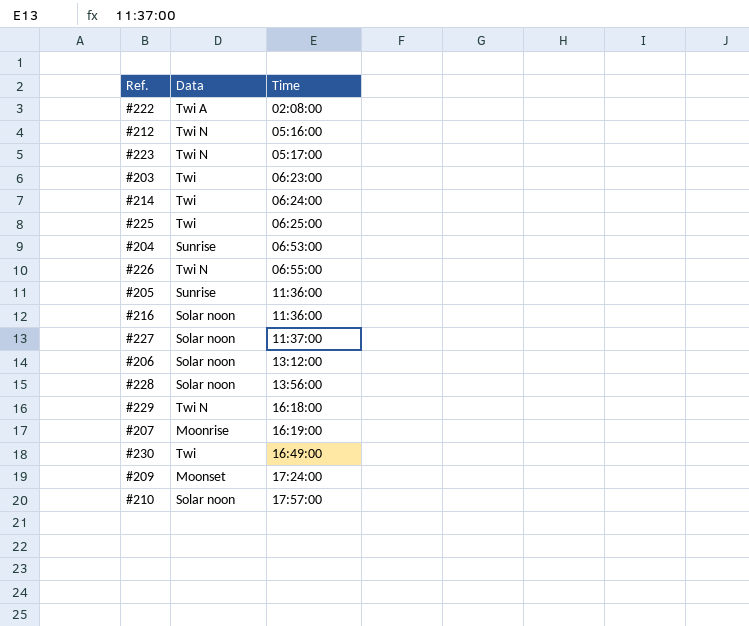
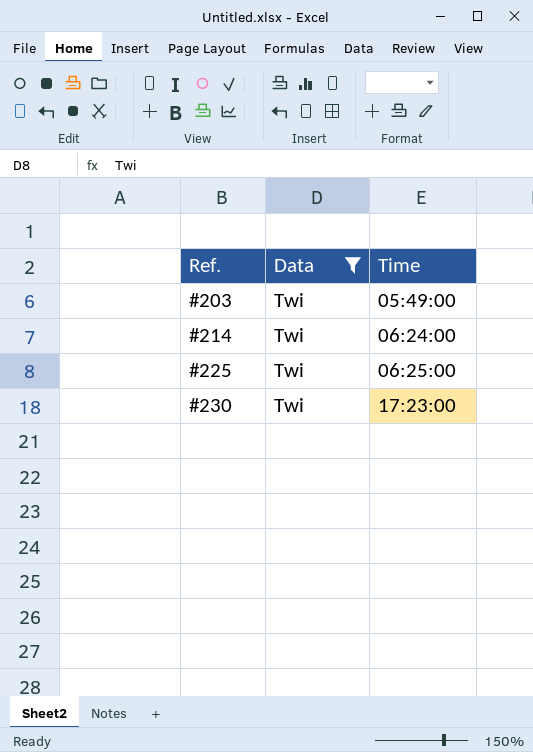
filter: none -> Data = Twi
#203 | Time: 06:23:00 -> 05:49:00
#230 | Time: 16:49:00 -> 17:23:00

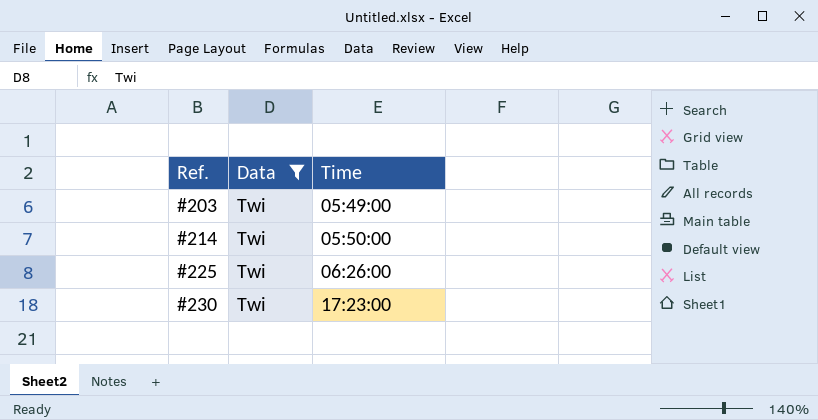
#214 | Time: 06:24:00 -> 05:50:00
#225 | Time: 06:25:00 -> 06:26:00

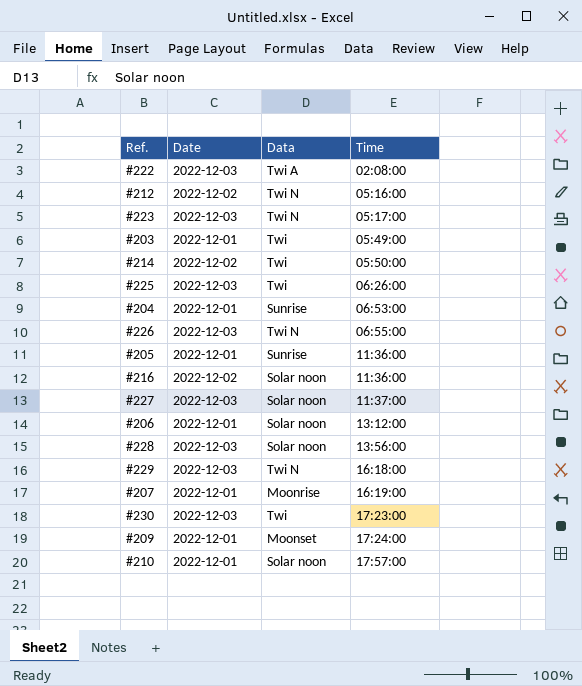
filter: Data = Twi -> none
column Date | position: none -> 2

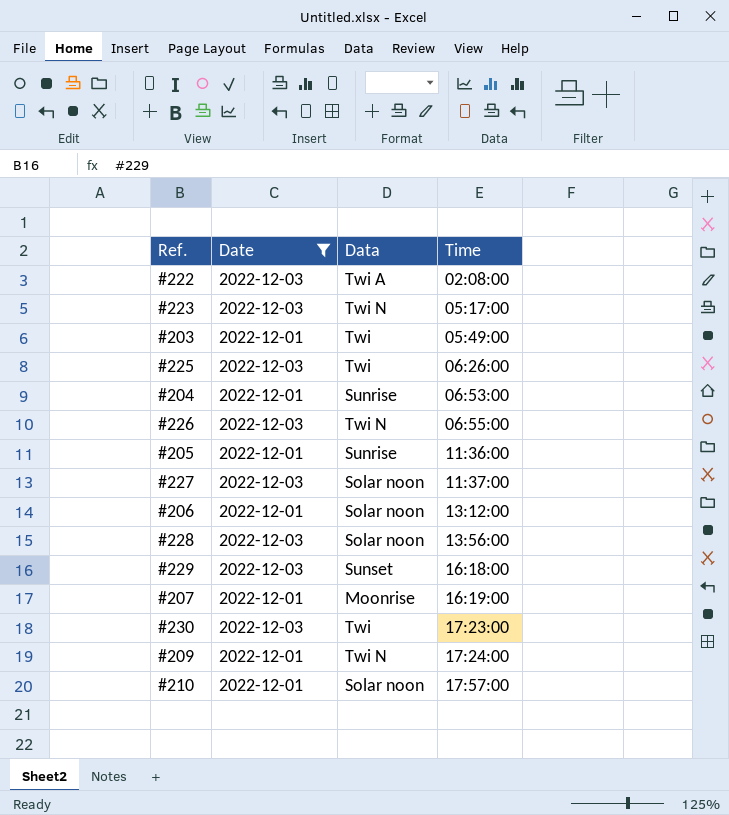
filter: none -> Date != 2022-12-02
#229 | Data: Twi N -> Sunset
#209 | Data: Moonset -> Twi N

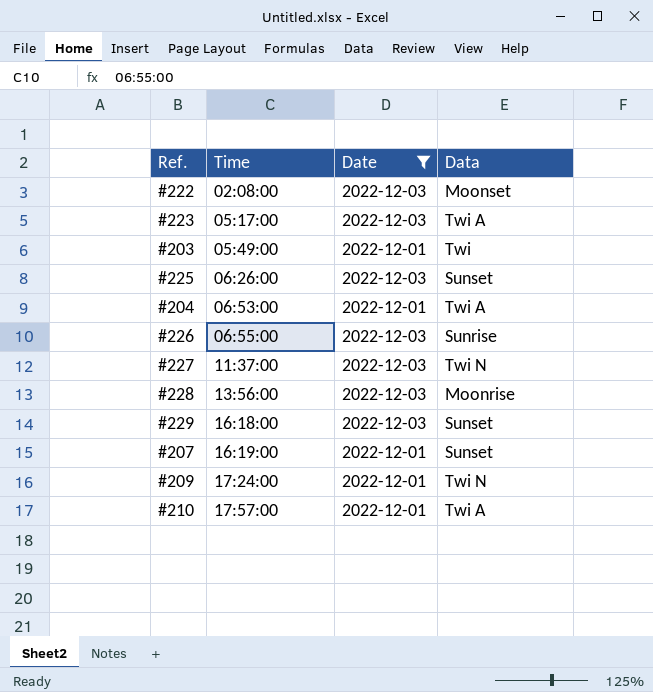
column Time | position: 4 -> 2
row #205: 2022-12-01 | Sunrise | 11:36:00 -> none
row #206: 2022-12-01 | Solar noon | 13:12:00 -> none
row #230: 2022-12-03 | Twi | 17:23:00 -> none
#222 | Data: Twi A -> Moonset
#223 | Data: Twi N -> Twi A
#225 | Data: Twi -> Sunset
#204 | Data: Sunrise -> Twi A
#226 | Data: Twi N -> Sunrise
#227 | Data: Solar noon -> Twi N
#228 | Data: Solar noon -> Moonrise
#207 | Data: Moonrise -> Sunset
#210 | Data: Solar noon -> Twi A

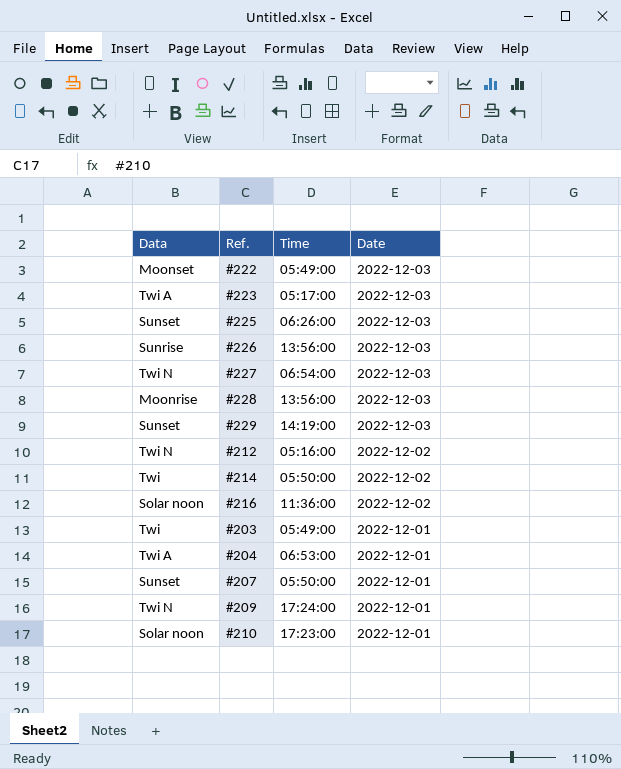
filter: Date != 2022-12-02 -> none
row order: Time ascending -> Date descending
column Data | position: 4 -> 1
#222 | Time: 02:08:00 -> 05:49:00
#226 | Time: 06:55:00 -> 13:56:00
#227 | Time: 11:37:00 -> 06:54:00
#229 | Time: 16:18:00 -> 14:19:00
#207 | Time: 16:19:00 -> 05:50:00
#210 | Data: Twi A -> Solar noon
#210 | Time: 17:57:00 -> 17:23:00

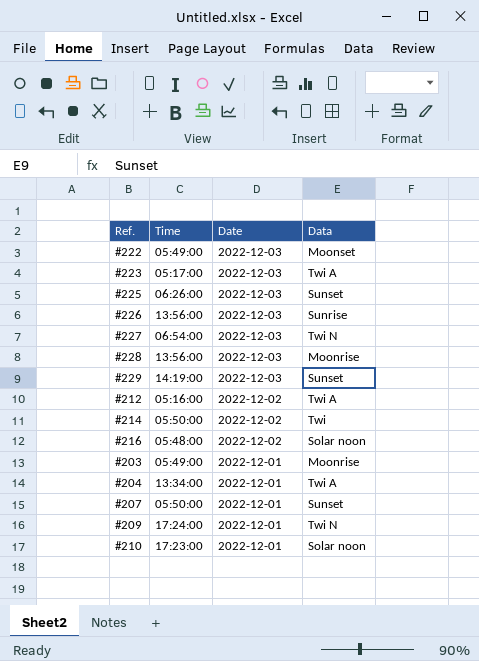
column Data | position: 1 -> 4
#212 | Data: Twi N -> Twi A
#216 | Time: 11:36:00 -> 05:48:00
#203 | Data: Twi -> Moonrise
#204 | Time: 06:53:00 -> 13:34:00

